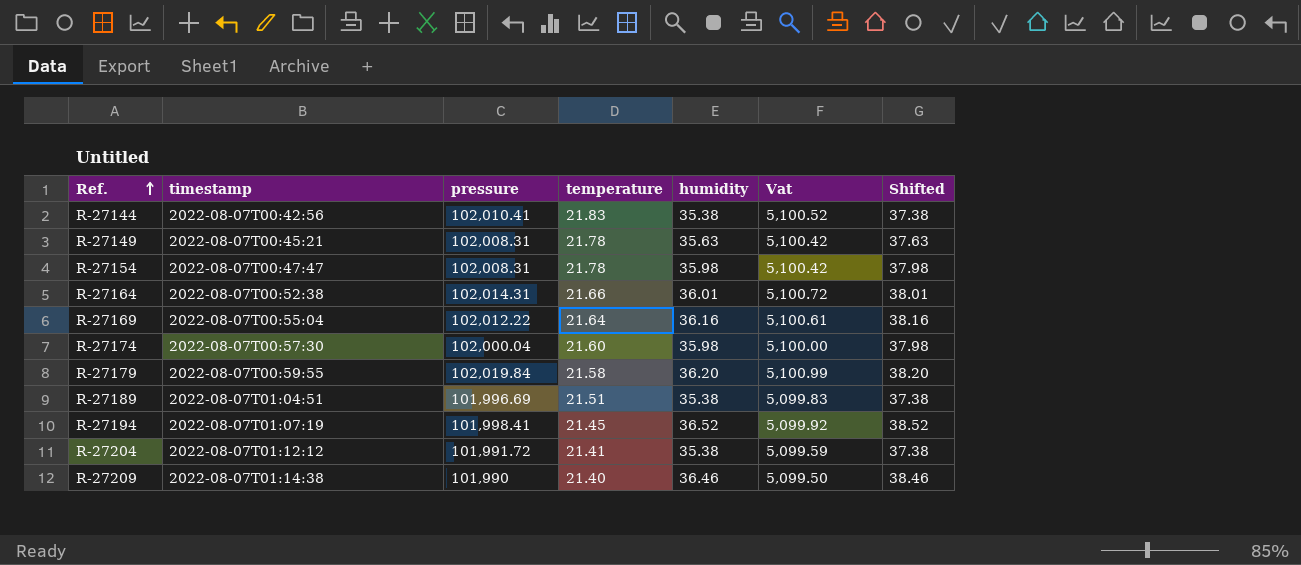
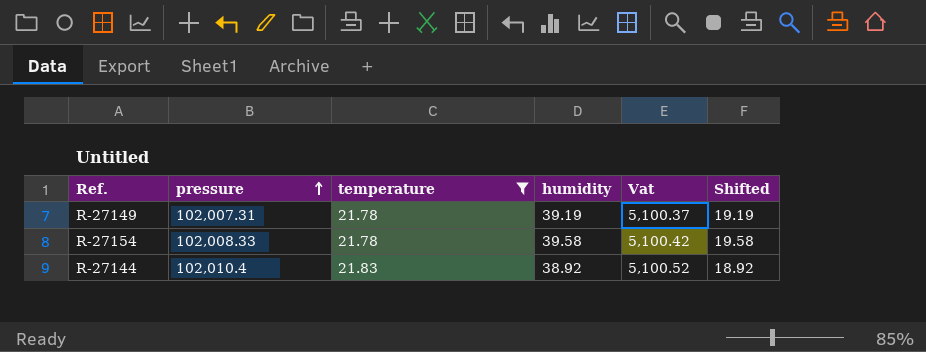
filter: none -> temperature >= 21.78
row order: Ref. ascending -> pressure ascending
column timestamp | position: 2 -> none
column Shifted | formula: [humidity] + 2 -> [humidity] - 20
R-27149 | pressure: 102,008.31 -> 102,007.31
R-27149 | humidity: 35.63 -> 39.19
R-27149 | Vat: 5,100.42 -> 5,100.37
R-27154 | pressure: 102,008.31 -> 102,008.33
R-27154 | humidity: 35.98 -> 39.58
R-27144 | pressure: 102,010.41 -> 102,010.4
R-27144 | humidity: 35.38 -> 38.92

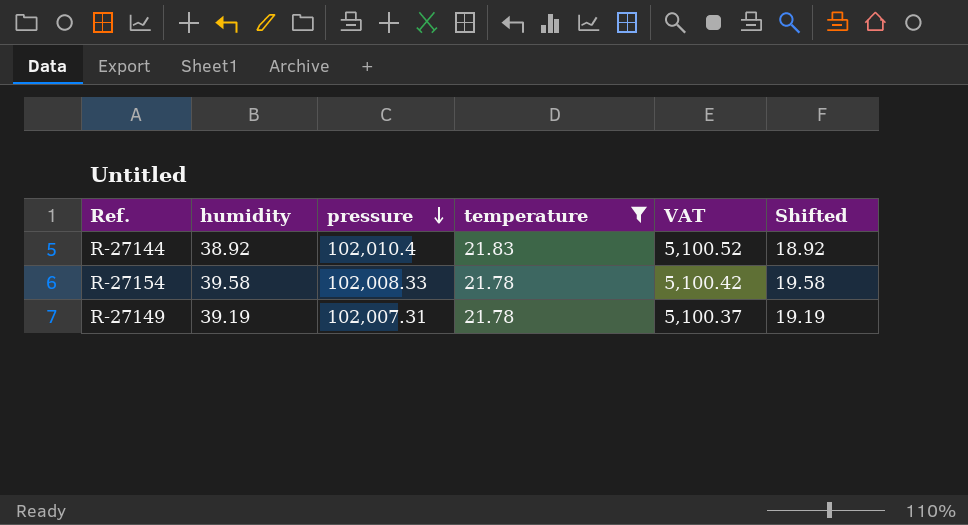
row order: pressure ascending -> pressure descending
column humidity | position: 4 -> 2
column name: Vat -> VAT

